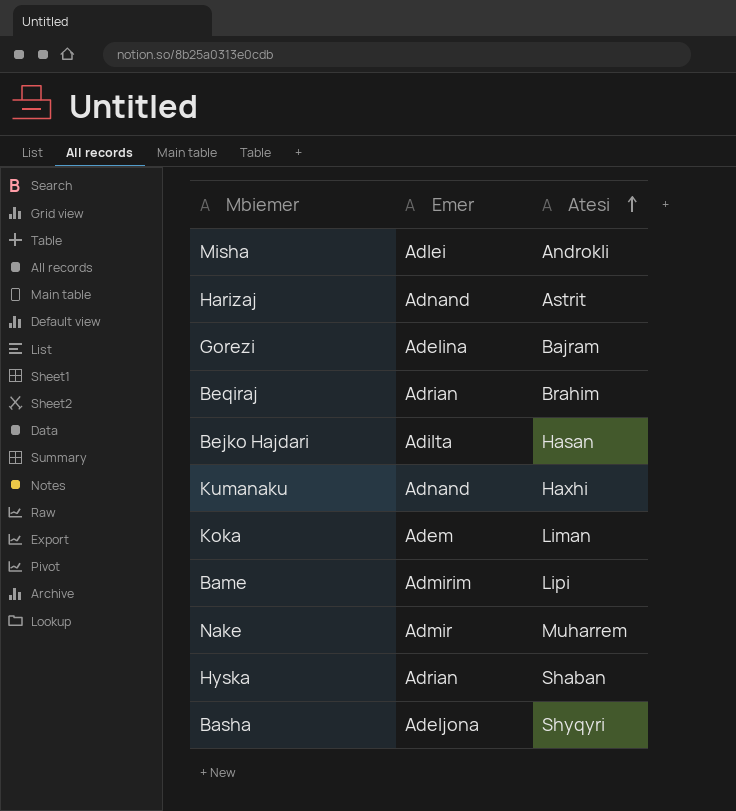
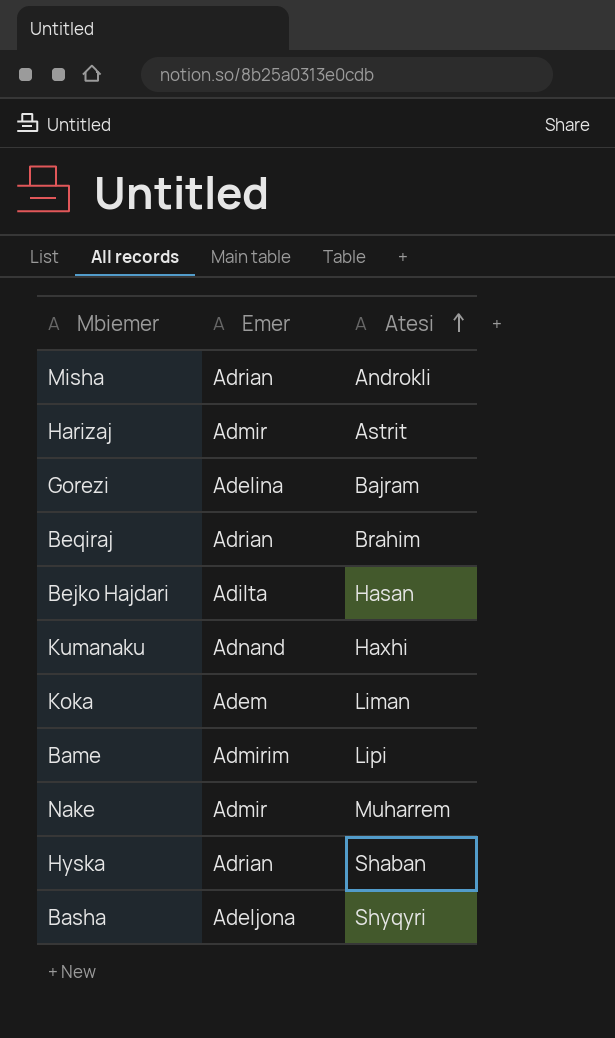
Misha | Emer: Adlei -> Adrian
Harizaj | Emer: Adnand -> Admir

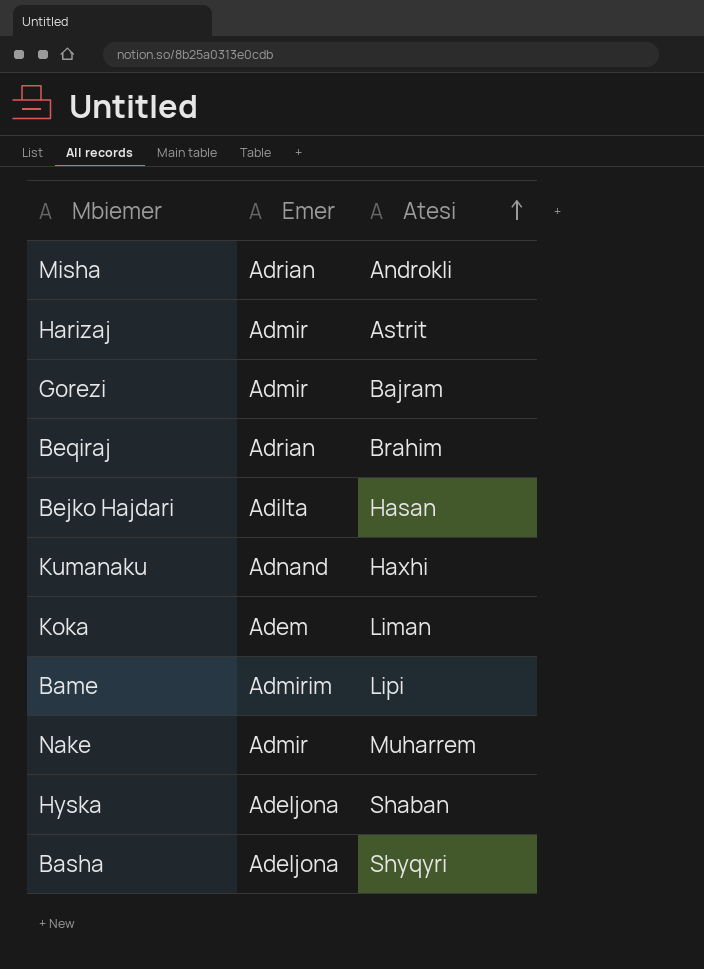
Gorezi | Emer: Adelina -> Admir
Hyska | Emer: Adrian -> Adeljona

